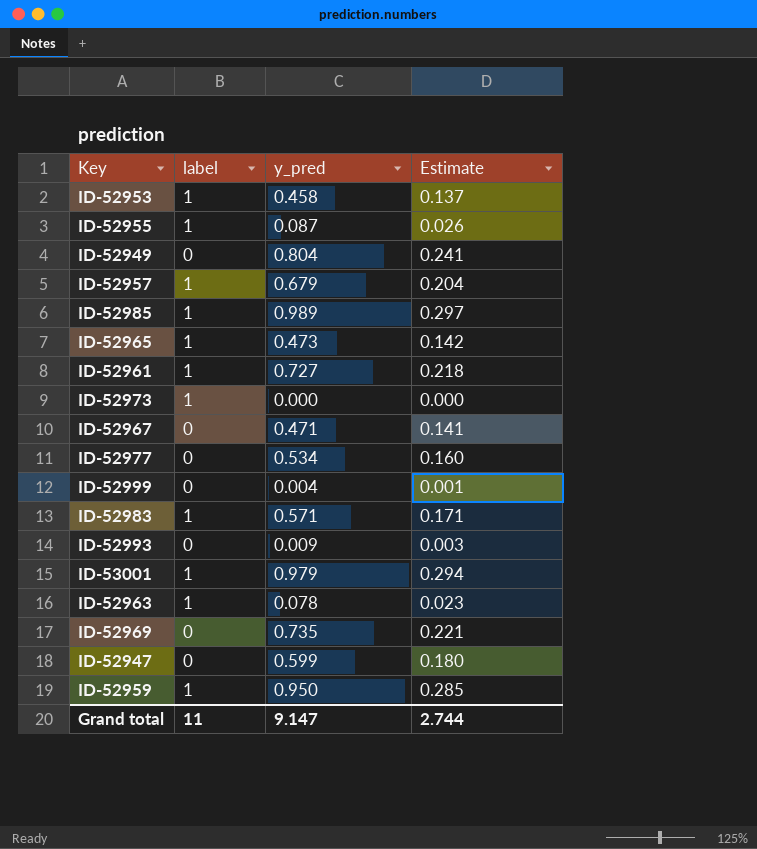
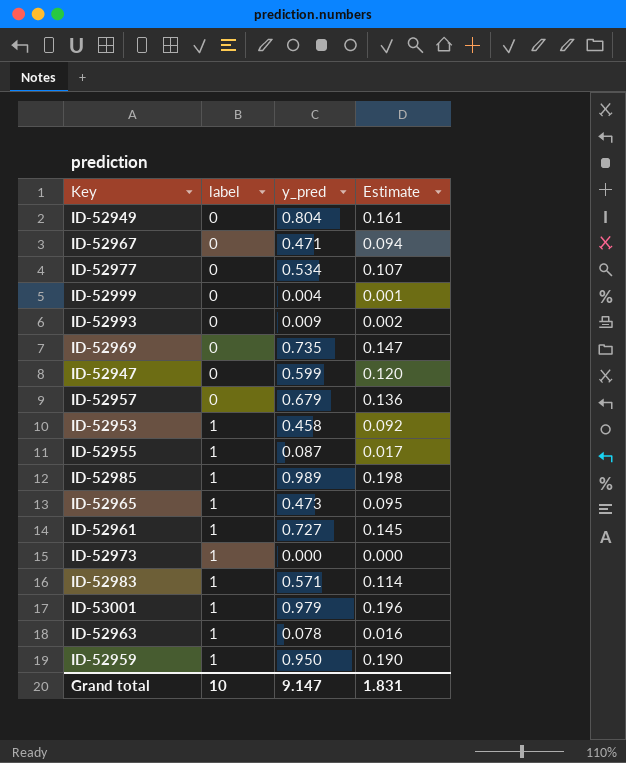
row order: none -> label ascending
column Estimate | formula: [y_pred] * 0.3 -> [y_pred] * 0.2
ID-52957 | label: 1 -> 0
Grand total | label: 11 -> 10
Grand total | Estimate: 2.744 -> 1.831

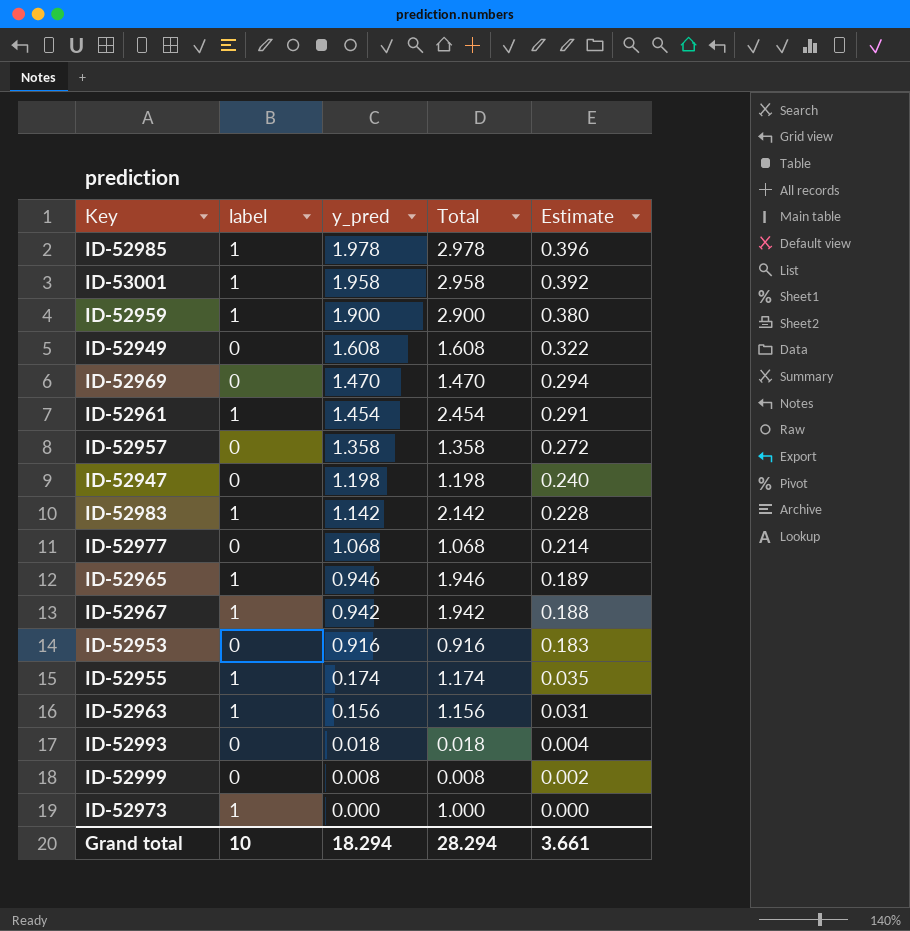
row order: label ascending -> y_pred descending
column Total | formula: none -> [label] + [y_pred]
ID-52985 | y_pred: 0.989 -> 1.978
ID-52985 | Estimate: 0.198 -> 0.396
ID-53001 | y_pred: 0.979 -> 1.958
ID-53001 | Estimate: 0.196 -> 0.392
ID-52959 | y_pred: 0.950 -> 1.900
ID-52959 | Estimate: 0.190 -> 0.380
ID-52949 | y_pred: 0.804 -> 1.608
ID-52949 | Estimate: 0.161 -> 0.322
ID-52969 | y_pred: 0.735 -> 1.470
ID-52969 | Estimate: 0.147 -> 0.294
ID-52961 | y_pred: 0.727 -> 1.454
ID-52961 | Estimate: 0.145 -> 0.291
ID-52957 | y_pred: 0.679 -> 1.358
ID-52957 | Estimate: 0.136 -> 0.272
ID-52947 | y_pred: 0.599 -> 1.198
ID-52947 | Estimate: 0.120 -> 0.240
ID-52983 | y_pred: 0.571 -> 1.142
ID-52983 | Estimate: 0.114 -> 0.228
ID-52977 | y_pred: 0.534 -> 1.068
ID-52977 | Estimate: 0.107 -> 0.214
ID-52965 | y_pred: 0.473 -> 0.946
ID-52965 | Estimate: 0.095 -> 0.189
ID-52967 | label: 0 -> 1
ID-52967 | y_pred: 0.471 -> 0.942
ID-52967 | Estimate: 0.094 -> 0.188
ID-52953 | label: 1 -> 0
ID-52953 | y_pred: 0.458 -> 0.916
ID-52953 | Estimate: 0.092 -> 0.183
ID-52955 | y_pred: 0.087 -> 0.174
ID-52955 | Estimate: 0.017 -> 0.035
ID-52963 | y_pred: 0.078 -> 0.156
ID-52963 | Estimate: 0.016 -> 0.031
ID-52993 | y_pred: 0.009 -> 0.018
ID-52993 | Estimate: 0.002 -> 0.004
ID-52999 | y_pred: 0.004 -> 0.008
ID-52999 | Estimate: 0.001 -> 0.002
Grand total | y_pred: 9.147 -> 18.294
Grand total | Estimate: 1.831 -> 3.661

